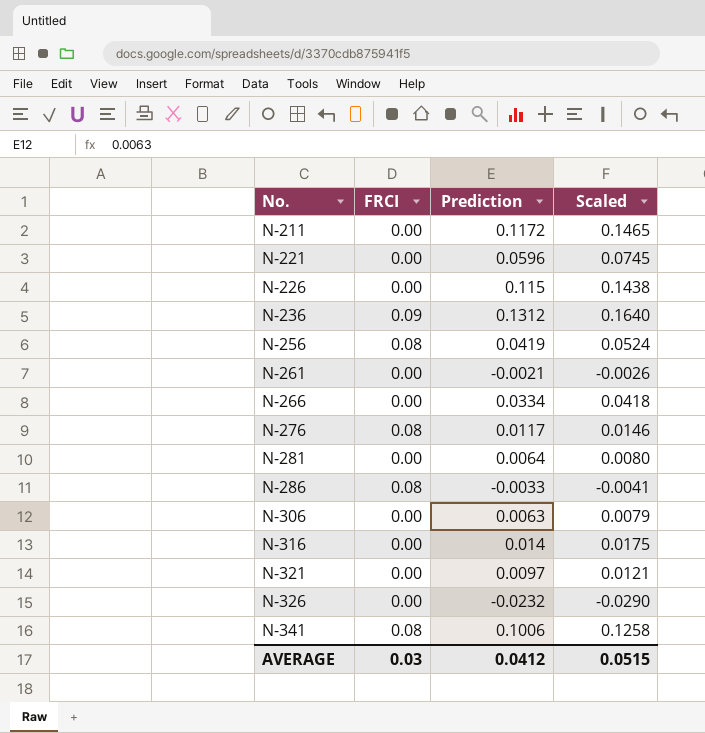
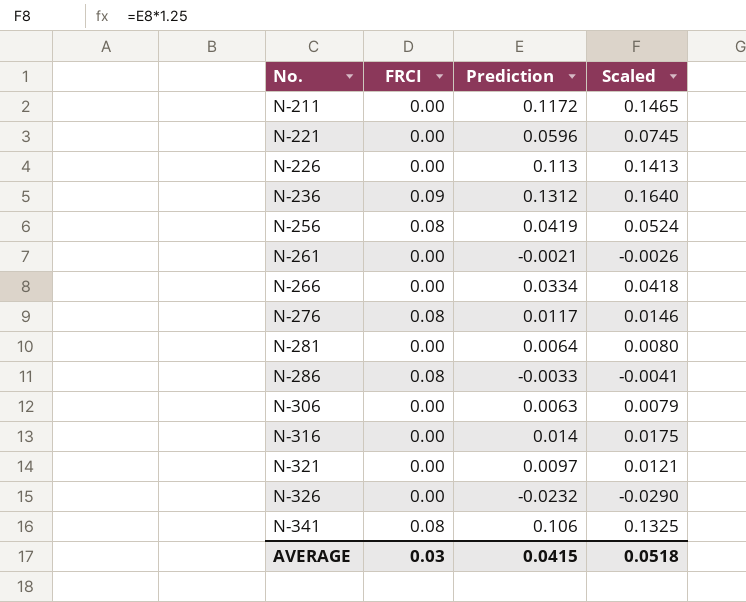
N-226 | Prediction: 0.115 -> 0.113
N-226 | Scaled: 0.1438 -> 0.1413
N-341 | Prediction: 0.1006 -> 0.106
N-341 | Scaled: 0.1258 -> 0.1325
AVERAGE | Prediction: 0.0412 -> 0.0415
AVERAGE | Scaled: 0.0515 -> 0.0518

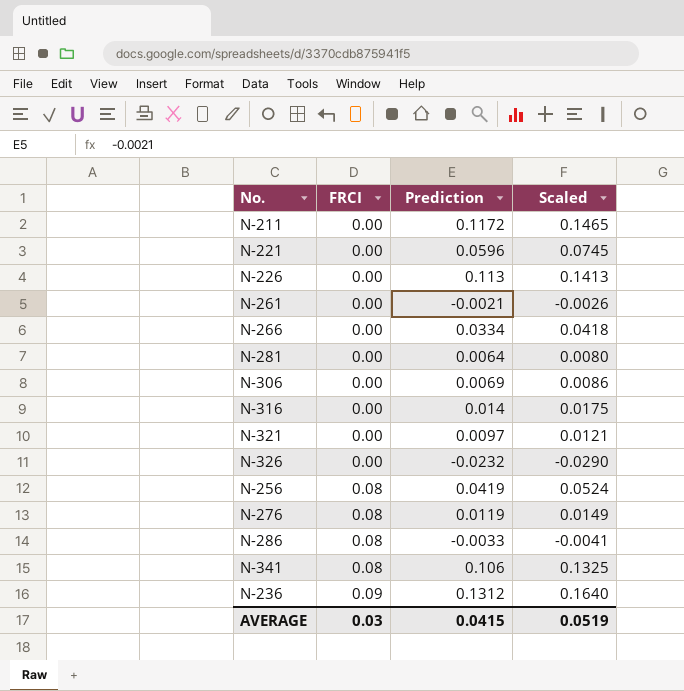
row order: No. ascending -> FRCI ascending
N-306 | Prediction: 0.0063 -> 0.0069
N-306 | Scaled: 0.0079 -> 0.0086
N-276 | Prediction: 0.0117 -> 0.0119
N-276 | Scaled: 0.0146 -> 0.0149
AVERAGE | Scaled: 0.0518 -> 0.0519

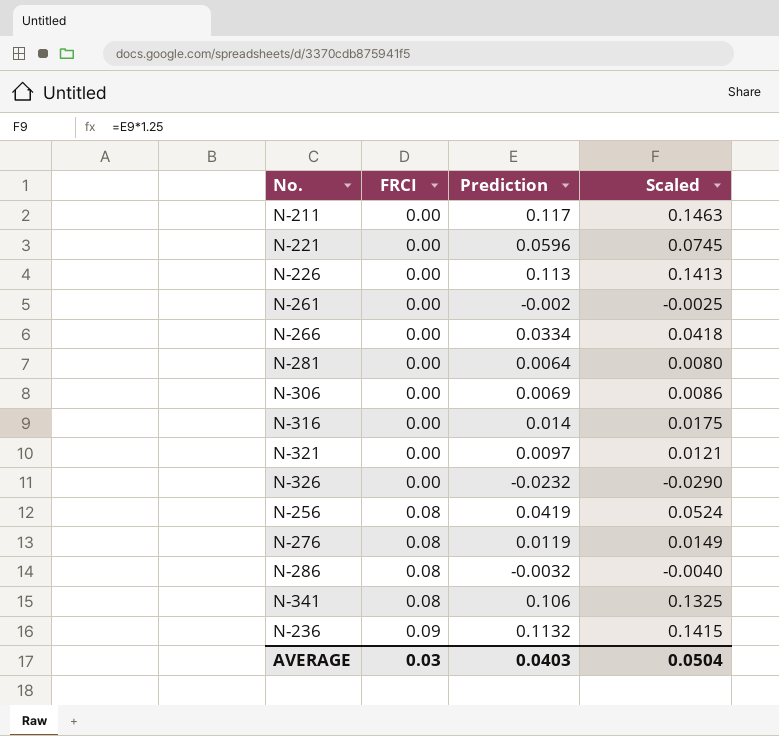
N-211 | Prediction: 0.1172 -> 0.117
N-211 | Scaled: 0.1465 -> 0.1463
N-261 | Prediction: -0.0021 -> -0.002
N-261 | Scaled: -0.0026 -> -0.0025
N-286 | Prediction: -0.0033 -> -0.0032
N-286 | Scaled: -0.0041 -> -0.0040
N-236 | Prediction: 0.1312 -> 0.1132
N-236 | Scaled: 0.1640 -> 0.1415
AVERAGE | Prediction: 0.0415 -> 0.0403
AVERAGE | Scaled: 0.0519 -> 0.0504

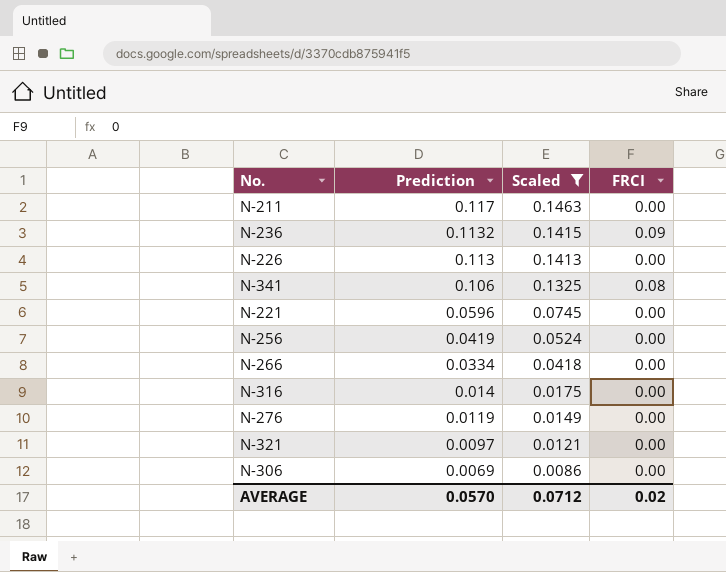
filter: none -> Scaled >= 0.0086
row order: FRCI ascending -> Prediction descending
column FRCI | position: 2 -> 4
N-256 | FRCI: 0.08 -> 0.00
N-276 | FRCI: 0.08 -> 0.00
AVERAGE | Prediction: 0.0403 -> 0.0570
AVERAGE | Scaled: 0.0504 -> 0.0712
AVERAGE | FRCI: 0.03 -> 0.02

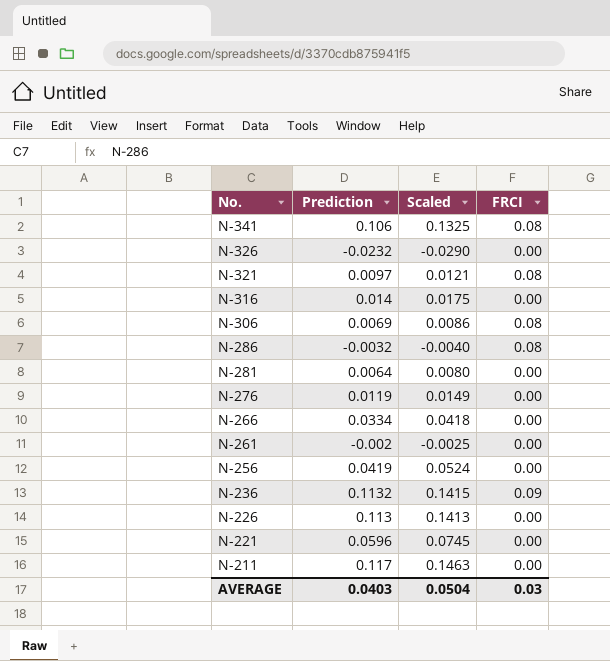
filter: Scaled >= 0.0086 -> none
row order: Prediction descending -> No. descending
N-321 | FRCI: 0.00 -> 0.08
N-306 | FRCI: 0.00 -> 0.08
AVERAGE | Prediction: 0.0570 -> 0.0403
AVERAGE | Scaled: 0.0712 -> 0.0504
AVERAGE | FRCI: 0.02 -> 0.03

